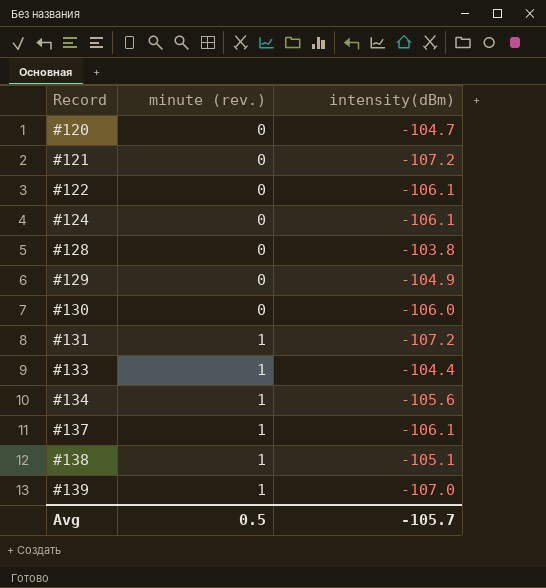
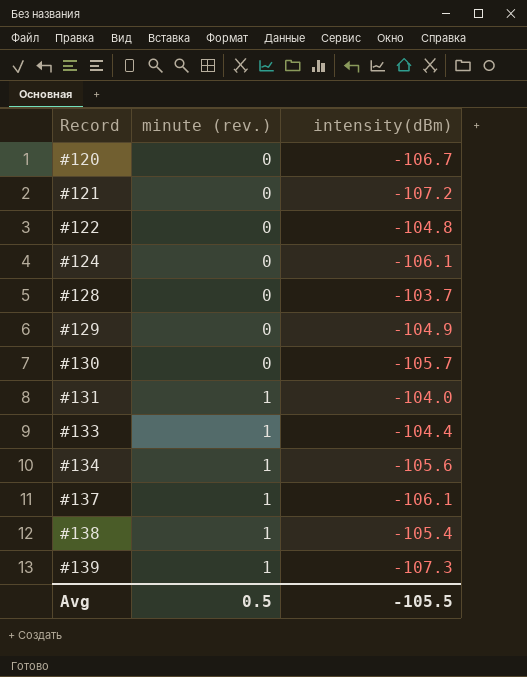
#120 | intensity(dBm): -104.7 -> -106.7
#122 | intensity(dBm): -106.1 -> -104.8
#128 | intensity(dBm): -103.8 -> -103.7
#130 | intensity(dBm): -106.0 -> -105.7
#131 | intensity(dBm): -107.2 -> -104.0
#138 | intensity(dBm): -105.1 -> -105.4
#139 | intensity(dBm): -107.0 -> -107.3
Avg | intensity(dBm): -105.7 -> -105.5

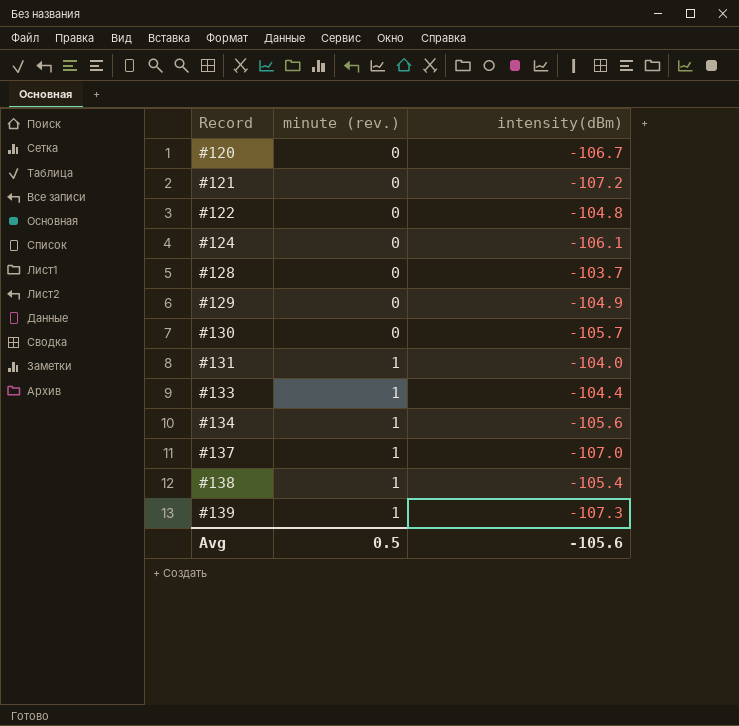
#137 | intensity(dBm): -106.1 -> -107.0
Avg | intensity(dBm): -105.5 -> -105.6

